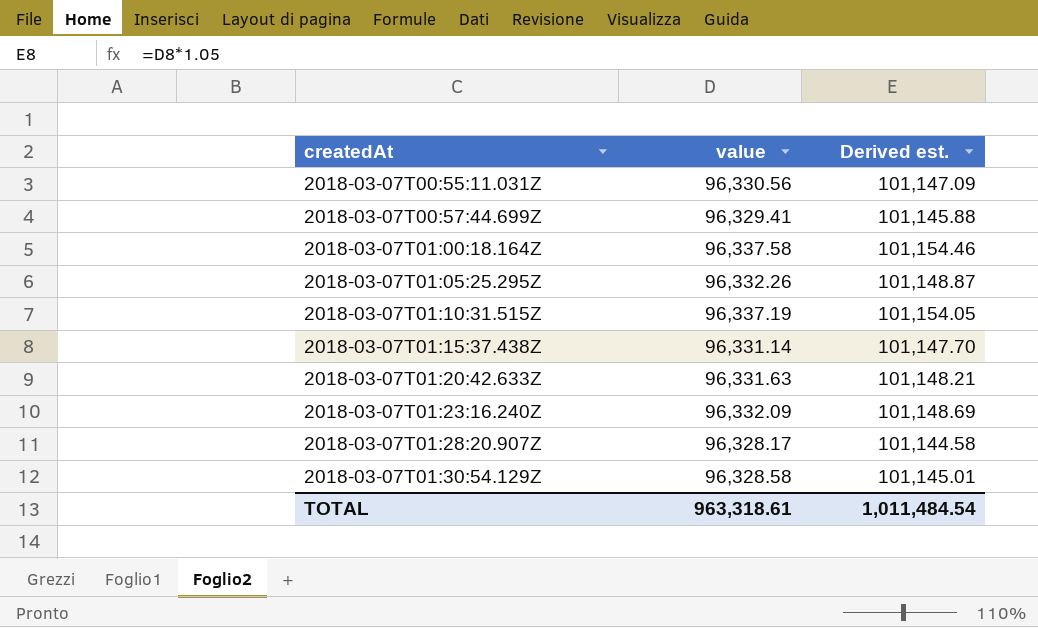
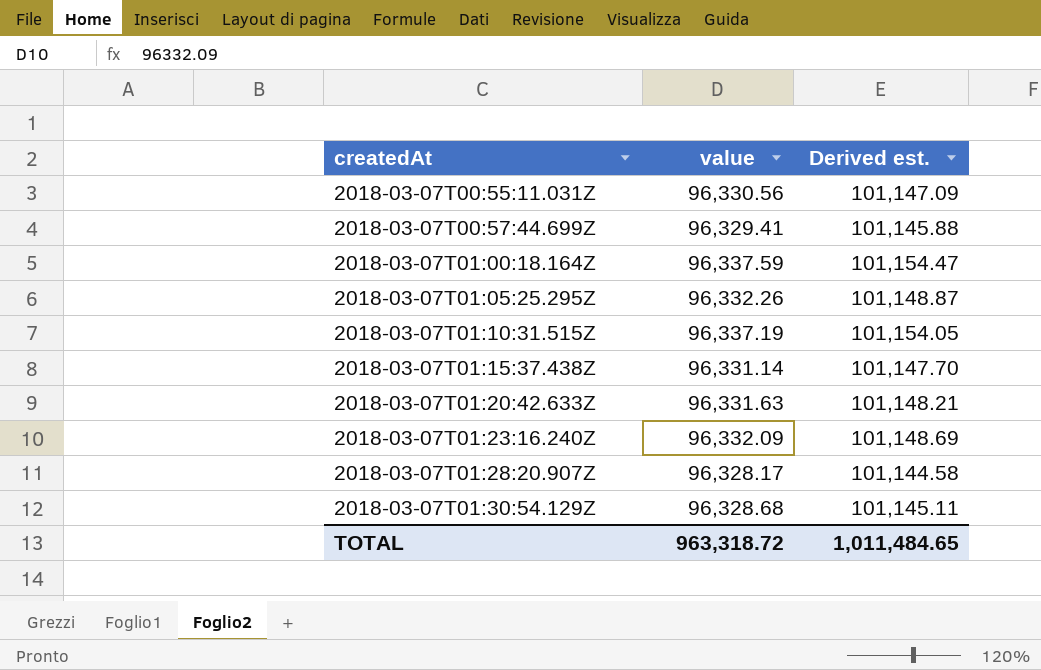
2018-03-07T01:00:18.164Z | value: 96,337.58 -> 96,337.59
2018-03-07T01:00:18.164Z | Derived est.: 101,154.46 -> 101,154.47
2018-03-07T01:30:54.129Z | value: 96,328.58 -> 96,328.68
2018-03-07T01:30:54.129Z | Derived est.: 101,145.01 -> 101,145.11
TOTAL | value: 963,318.61 -> 963,318.72
TOTAL | Derived est.: 1,011,484.54 -> 1,011,484.65

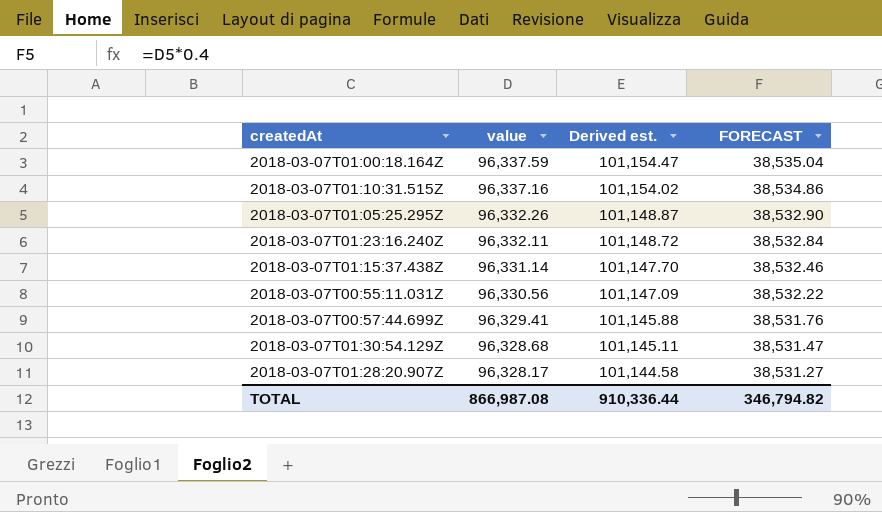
row order: createdAt ascending -> value descending
column FORECAST | formula: none -> [value] * 0.4
row 2018-03-07T01:20:42.633Z: 96,331.63 | 101,148.21 -> none
2018-03-07T01:10:31.515Z | value: 96,337.19 -> 96,337.16
2018-03-07T01:10:31.515Z | Derived est.: 101,154.05 -> 101,154.02
2018-03-07T01:23:16.240Z | value: 96,332.09 -> 96,332.11
2018-03-07T01:23:16.240Z | Derived est.: 101,148.69 -> 101,148.72
TOTAL | value: 963,318.72 -> 866,987.08
TOTAL | Derived est.: 1,011,484.65 -> 910,336.44

